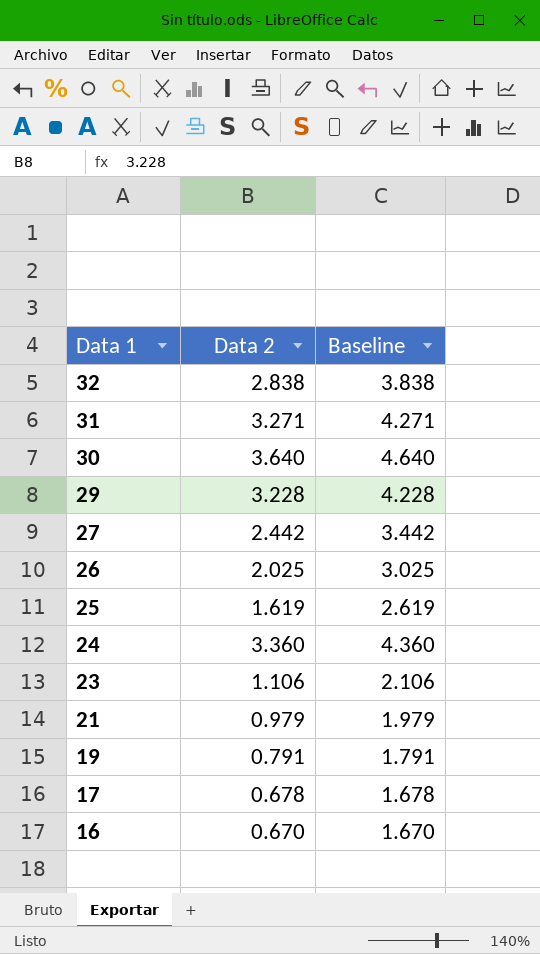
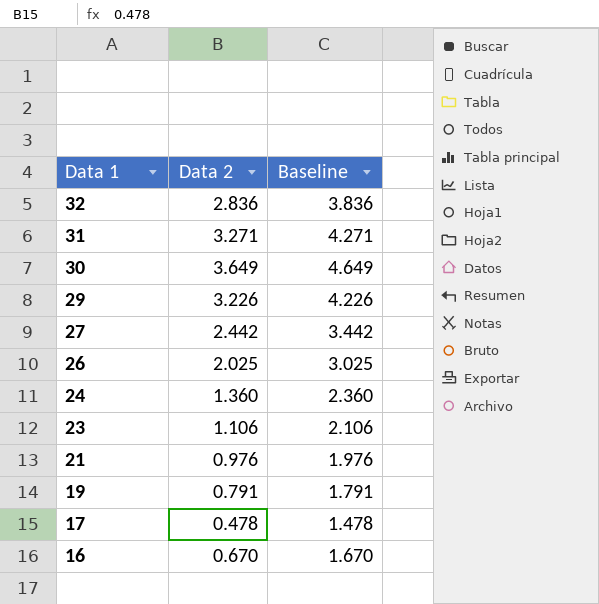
row 25: 1.619 | 2.619 -> none
32 | Data 2: 2.838 -> 2.836
32 | Baseline: 3.838 -> 3.836
30 | Data 2: 3.640 -> 3.649
30 | Baseline: 4.640 -> 4.649
29 | Data 2: 3.228 -> 3.226
29 | Baseline: 4.228 -> 4.226
24 | Data 2: 3.360 -> 1.360
24 | Baseline: 4.360 -> 2.360
21 | Data 2: 0.979 -> 0.976
21 | Baseline: 1.979 -> 1.976
17 | Data 2: 0.678 -> 0.478
17 | Baseline: 1.678 -> 1.478

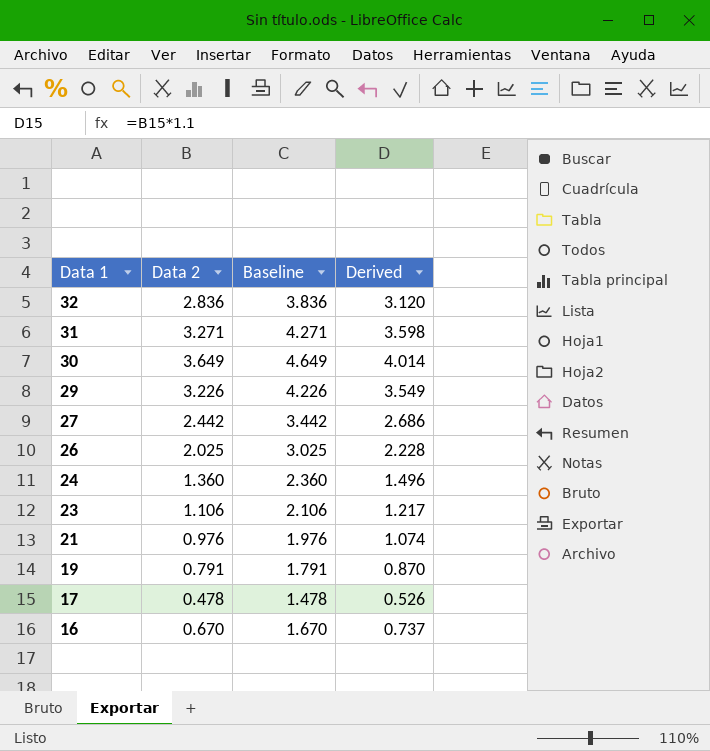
column Derived | formula: none -> [Data 2] * 1.1

